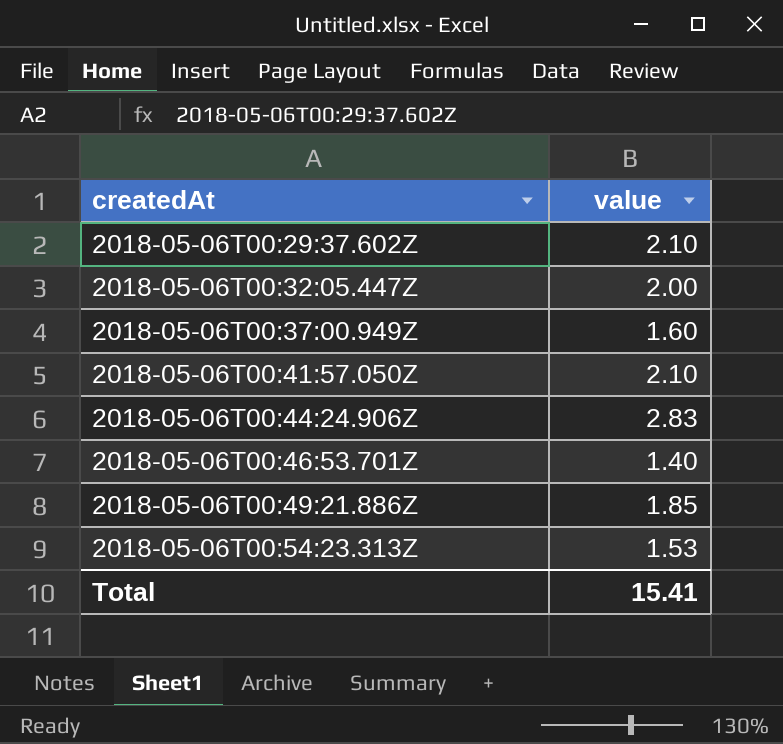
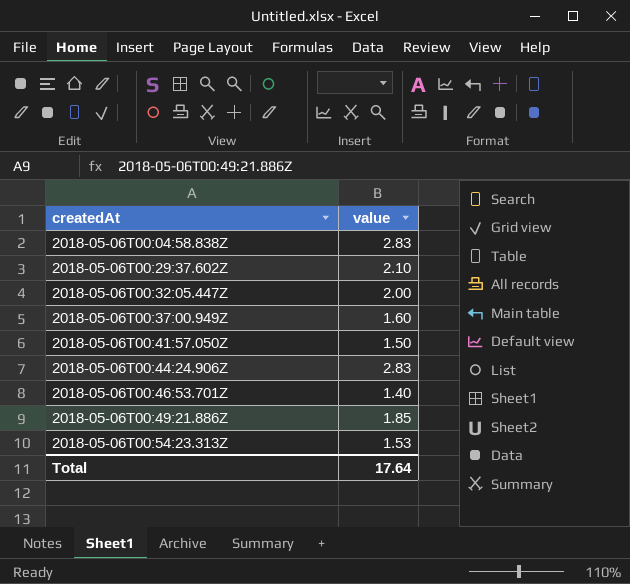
row 2018-05-06T00:04:58.838Z: none -> 2.83
2018-05-06T00:41:57.050Z | value: 2.10 -> 1.50
Total | value: 15.41 -> 17.64

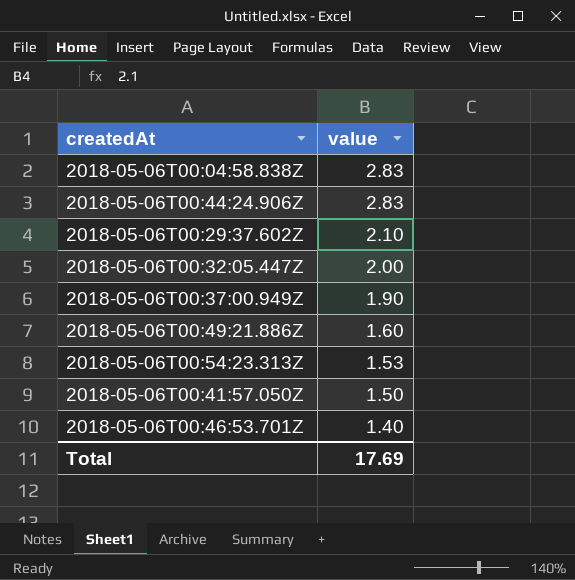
row order: createdAt ascending -> value descending
2018-05-06T00:37:00.949Z | value: 1.60 -> 1.90
2018-05-06T00:49:21.886Z | value: 1.85 -> 1.60
Total | value: 17.64 -> 17.69

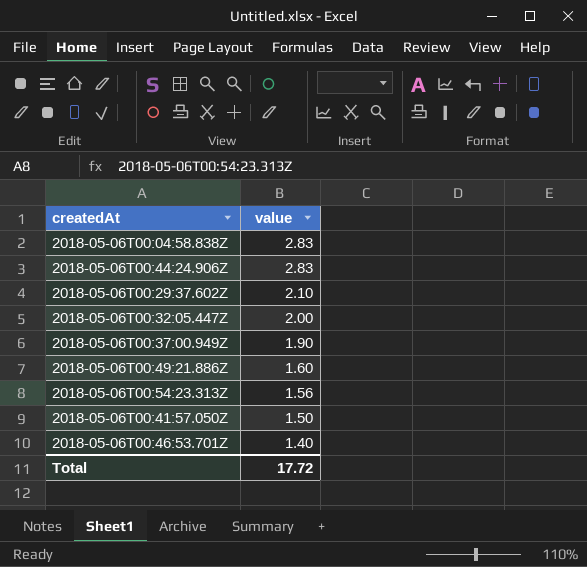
2018-05-06T00:54:23.313Z | value: 1.53 -> 1.56
Total | value: 17.69 -> 17.72

